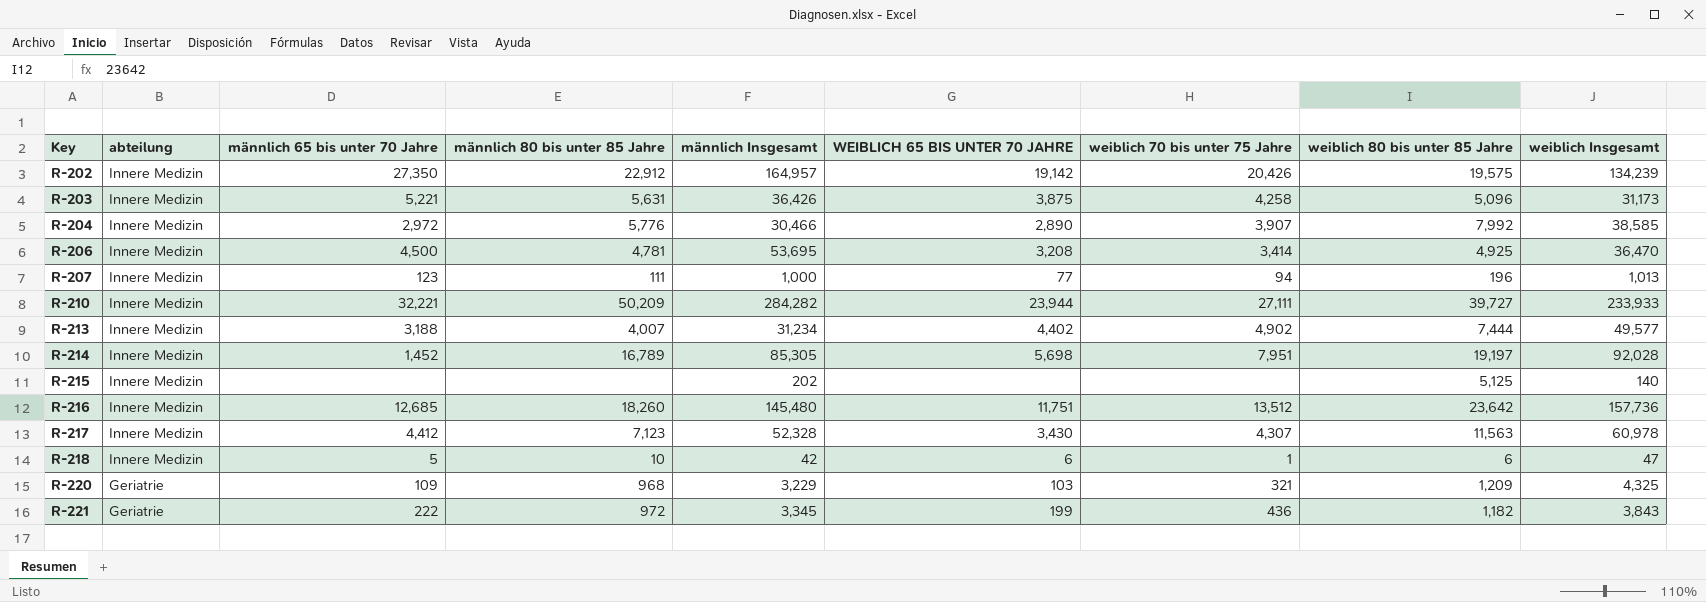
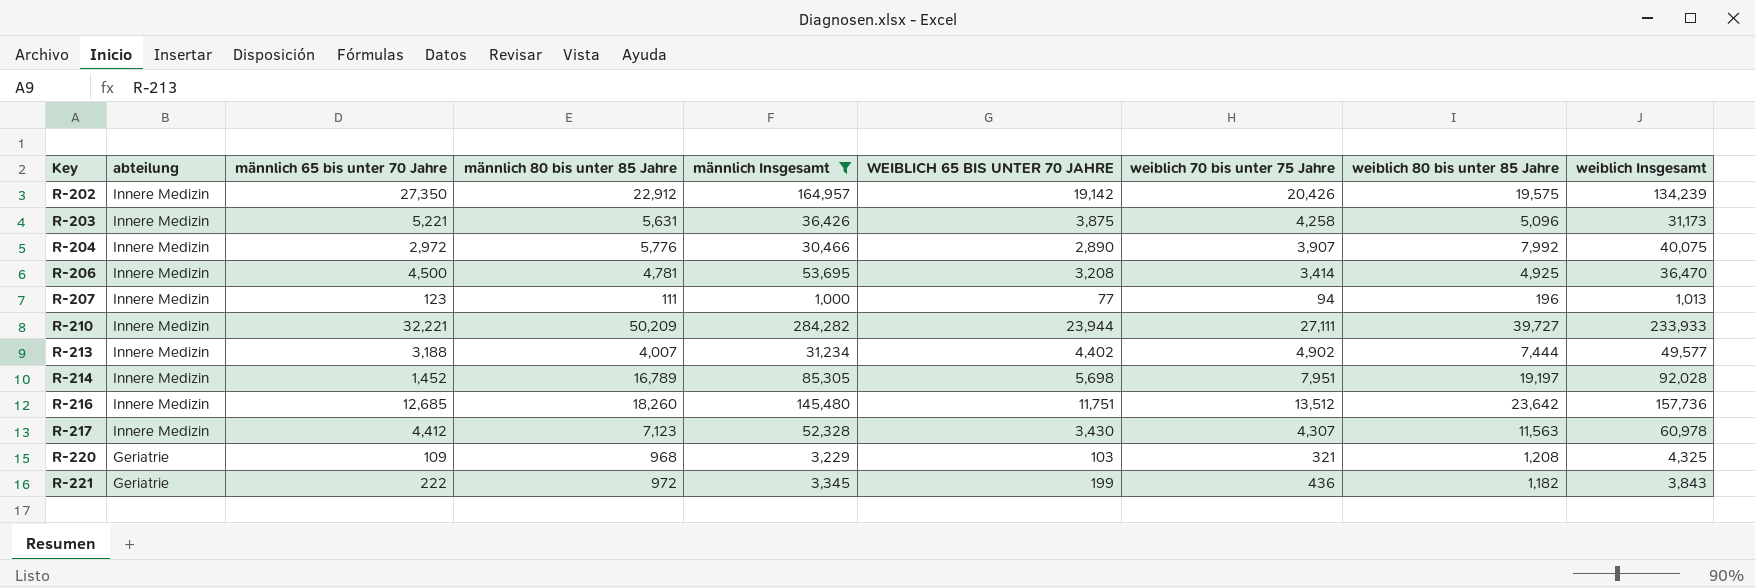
filter: none -> männlich Insgesamt >= 1,000
R-204 | weiblich Insgesamt: 38,585 -> 40,075
R-220 | weiblich 80 bis unter 85 Jahre: 1,209 -> 1,208

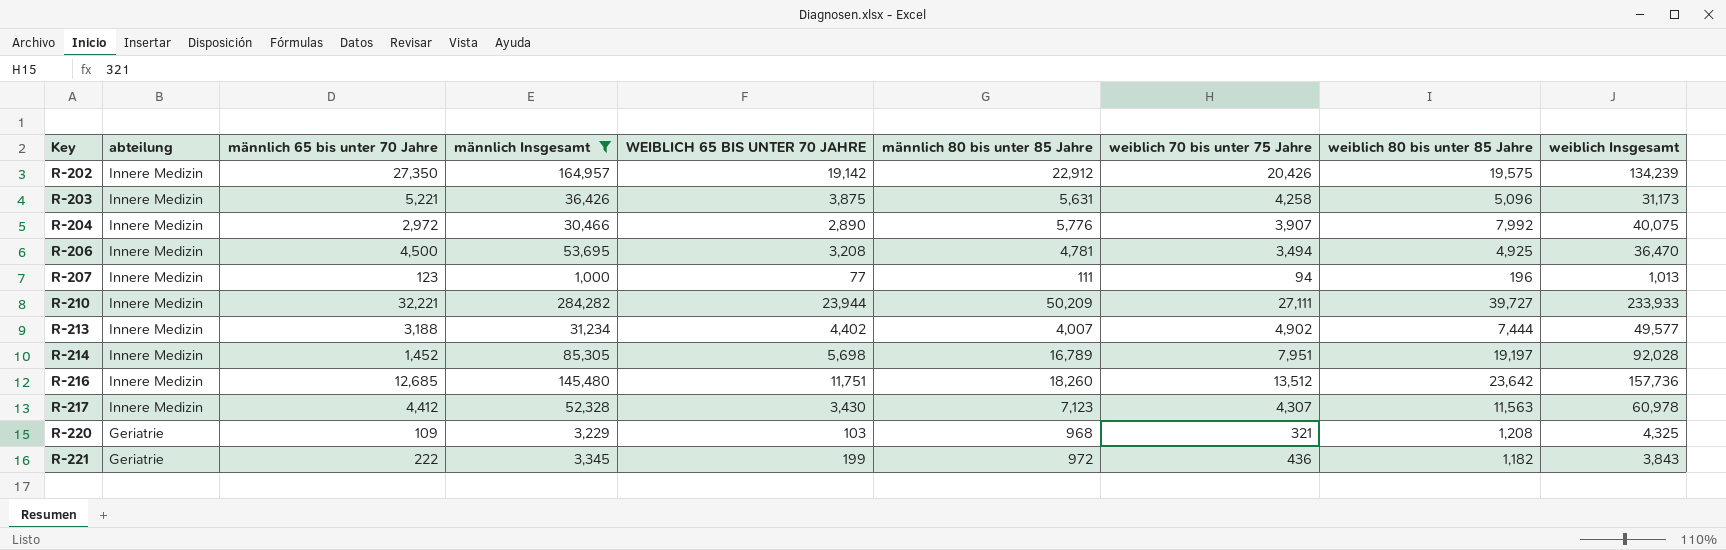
column männlich 80 bis unter 85 Jahre | position: 4 -> 6
R-206 | weiblich 70 bis unter 75 Jahre: 3,414 -> 3,494

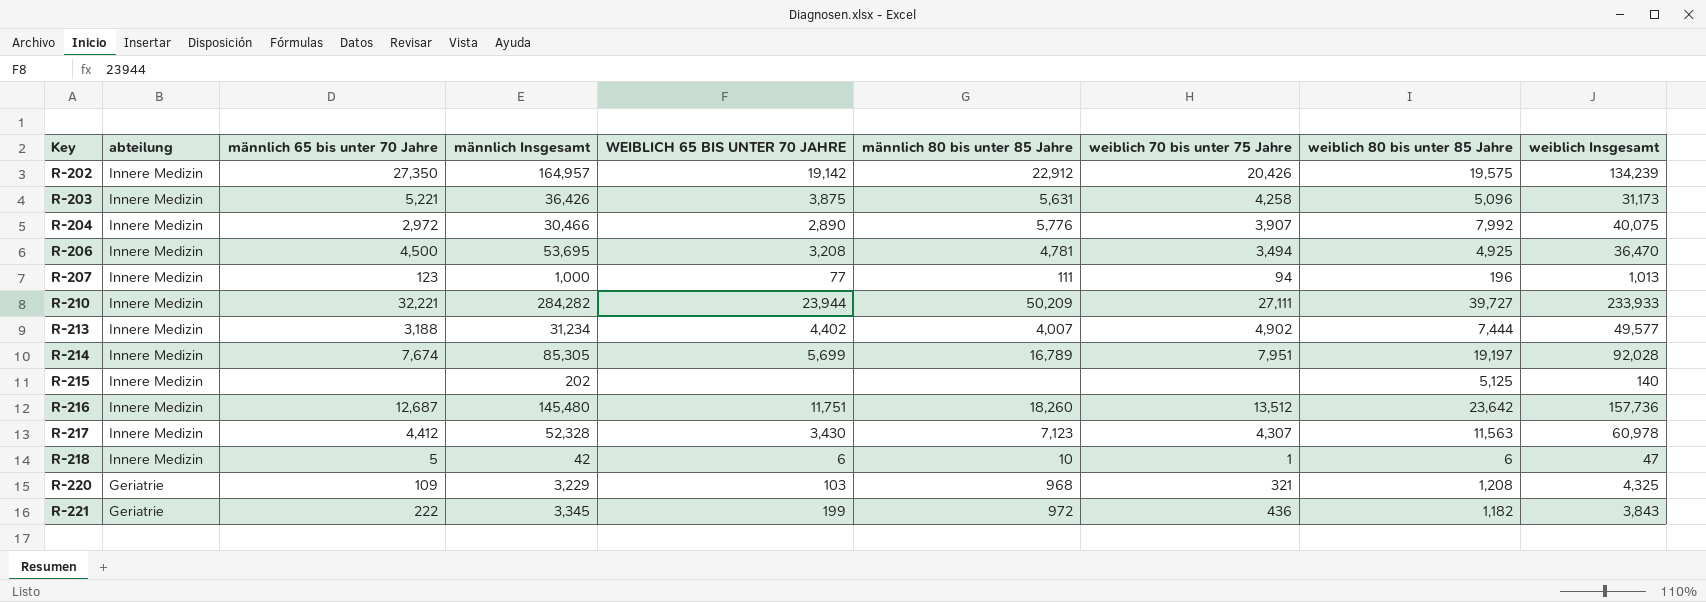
filter: männlich Insgesamt >= 1,000 -> none
R-214 | männlich 65 bis unter 70 Jahre: 1,452 -> 7,674
R-214 | WEIBLICH 65 BIS UNTER 70 JAHRE: 5,698 -> 5,699
R-216 | männlich 65 bis unter 70 Jahre: 12,685 -> 12,687

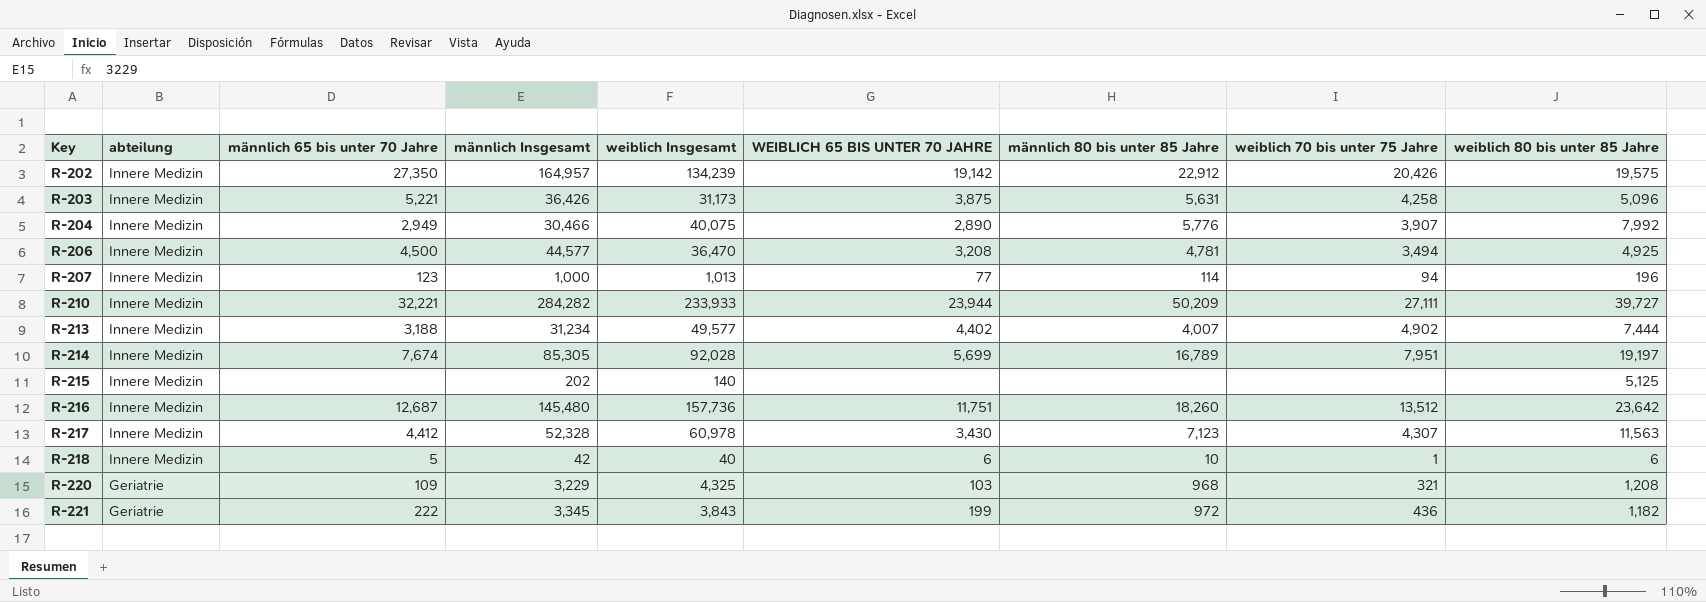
column weiblich Insgesamt | position: 9 -> 5
R-204 | männlich 65 bis unter 70 Jahre: 2,972 -> 2,949
R-206 | männlich Insgesamt: 53,695 -> 44,577
R-207 | männlich 80 bis unter 85 Jahre: 111 -> 114
R-218 | weiblich Insgesamt: 47 -> 40

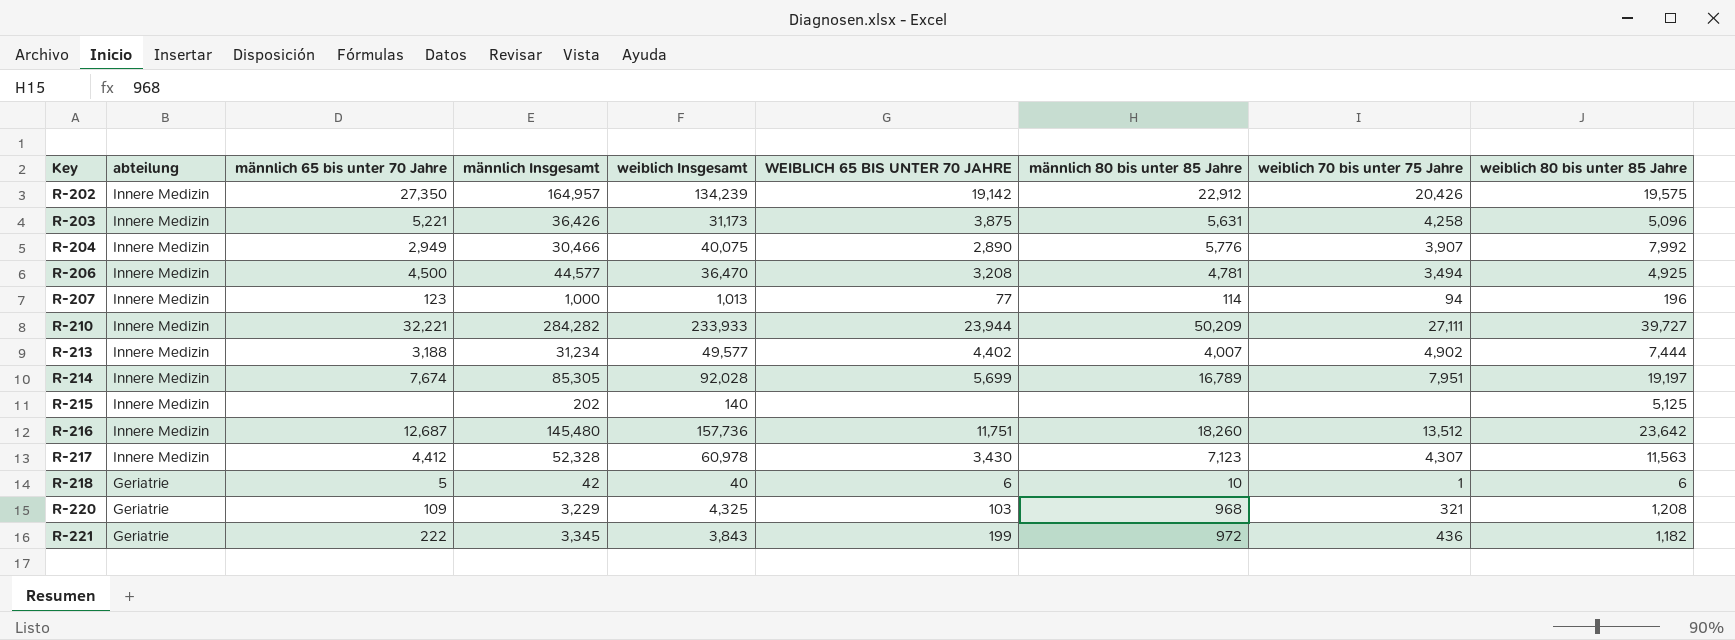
R-218 | abteilung: Innere Medizin -> Geriatrie

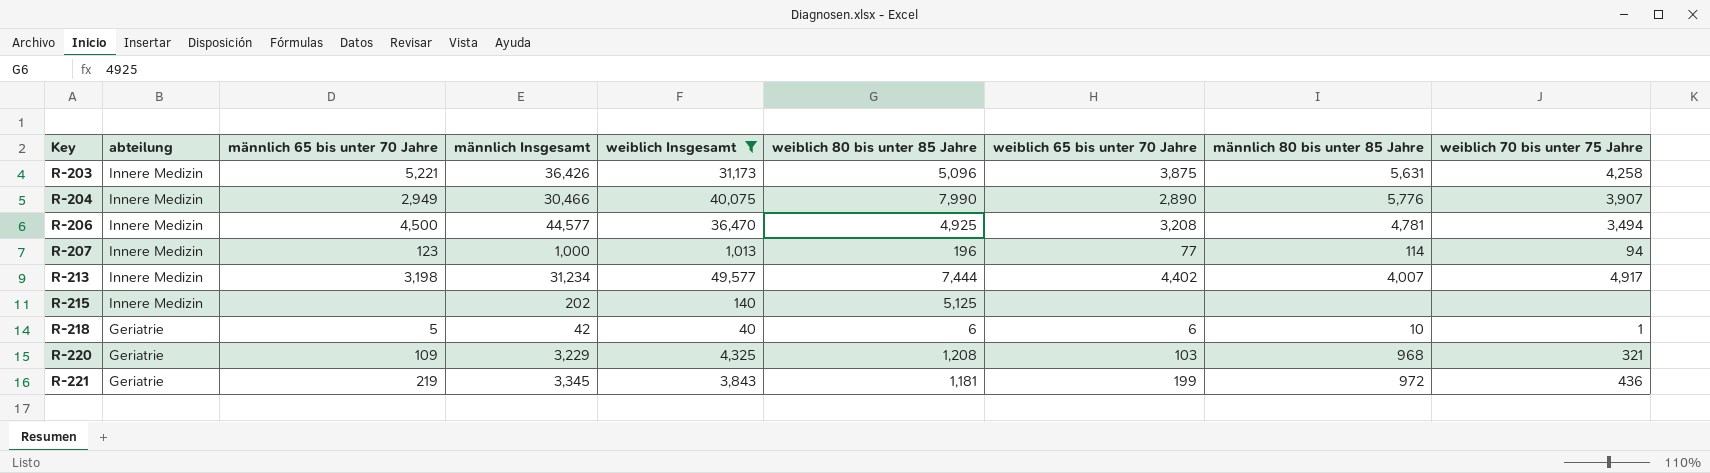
filter: none -> weiblich Insgesamt <= 49,577
column weiblich 80 bis unter 85 Jahre | position: 9 -> 6
column name: WEIBLICH 65 BIS UNTER 70 JAHRE -> weiblich 65 bis unter 70 Jahre
R-204 | weiblich 80 bis unter 85 Jahre: 7,992 -> 7,990
R-213 | männlich 65 bis unter 70 Jahre: 3,188 -> 3,198
R-213 | weiblich 70 bis unter 75 Jahre: 4,902 -> 4,917
R-221 | männlich 65 bis unter 70 Jahre: 222 -> 219
R-221 | weiblich 80 bis unter 85 Jahre: 1,182 -> 1,181

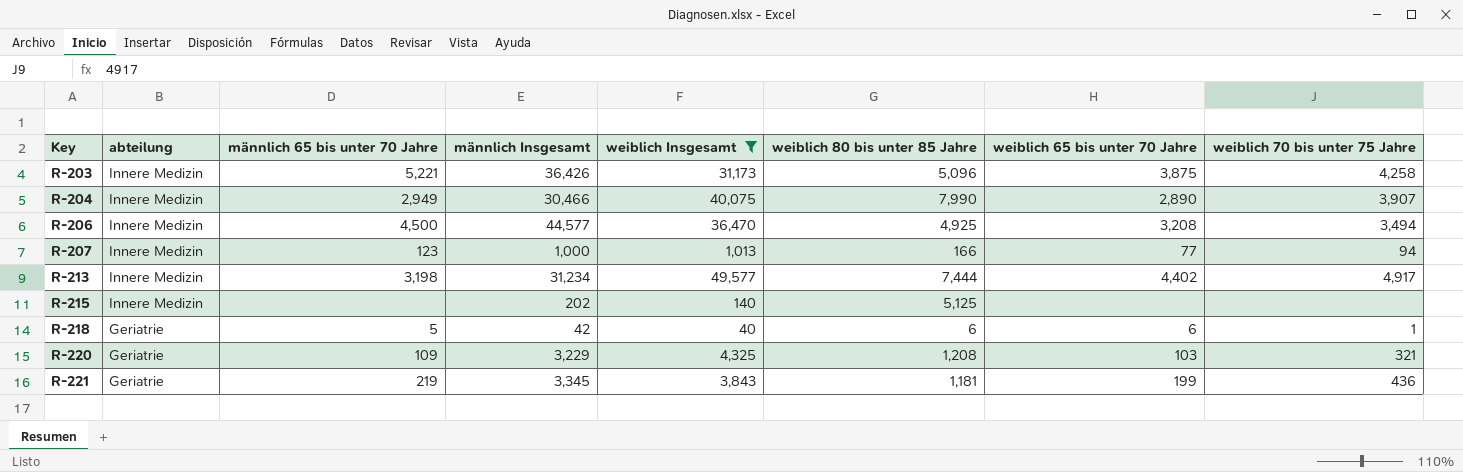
column männlich 80 bis unter 85 Jahre | position: 8 -> none
R-207 | weiblich 80 bis unter 85 Jahre: 196 -> 166

